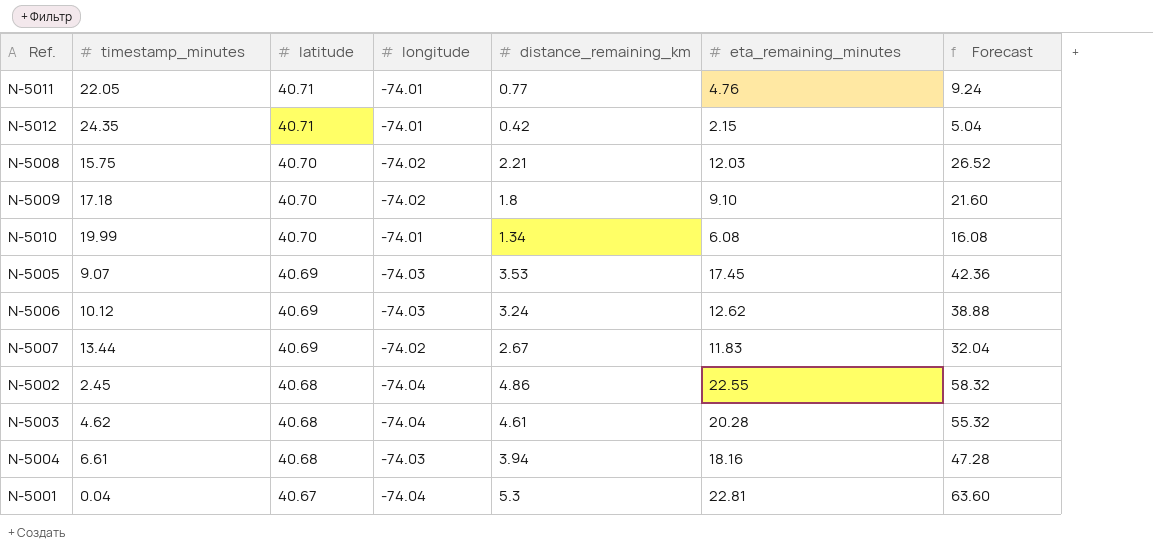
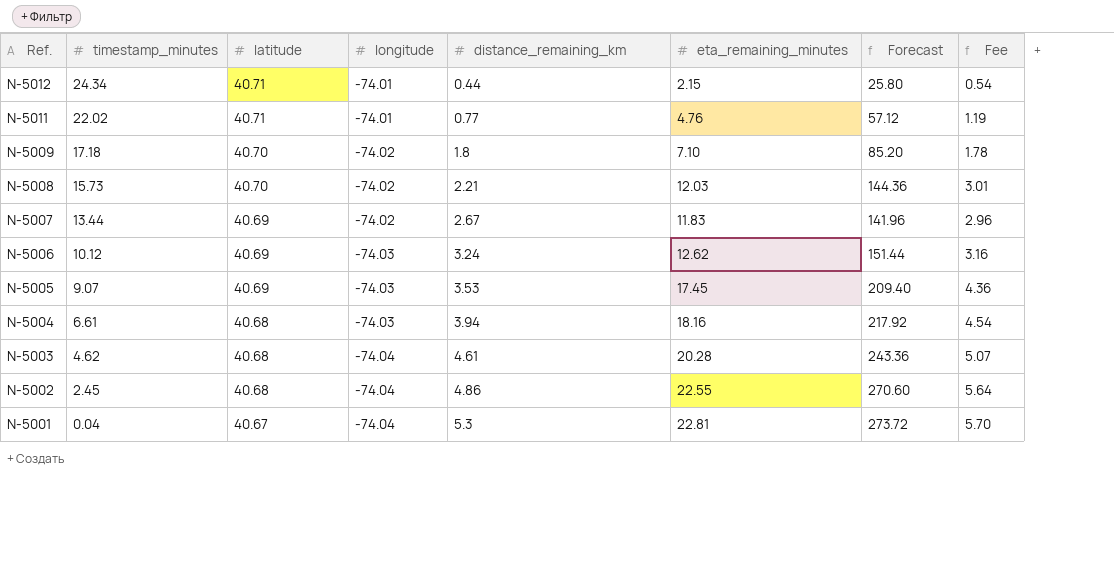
row order: latitude descending -> Ref. descending
column Forecast | formula: [distance_remaining_km] * 12 -> [eta_remaining_minutes] * 12
column Fee | formula: none -> [eta_remaining_minutes] * 0.25
row N-5010: 19.99 | 40.70 | -74.01 | 1.34 | 6.08 | 16.08 -> none
N-5012 | timestamp_minutes: 24.35 -> 24.34
N-5012 | distance_remaining_km: 0.42 -> 0.44
N-5011 | timestamp_minutes: 22.05 -> 22.02
N-5009 | eta_remaining_minutes: 9.10 -> 7.10
N-5008 | timestamp_minutes: 15.75 -> 15.73

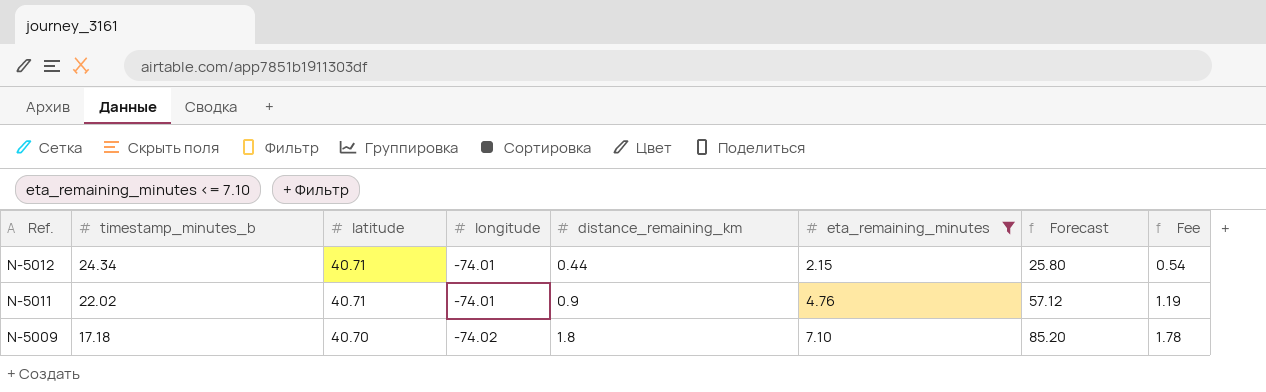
filter: none -> eta_remaining_minutes <= 7.10
column name: timestamp_minutes -> timestamp_minutes_b
N-5011 | distance_remaining_km: 0.77 -> 0.9

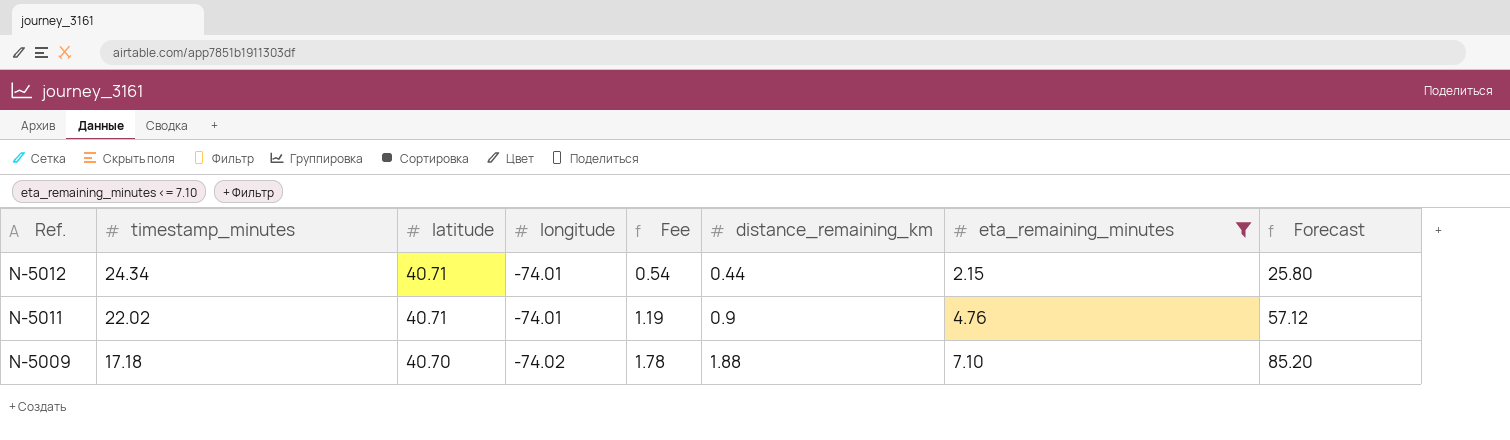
column name: timestamp_minutes_b -> timestamp_minutes
column Fee | position: 8 -> 5
N-5009 | distance_remaining_km: 1.8 -> 1.88

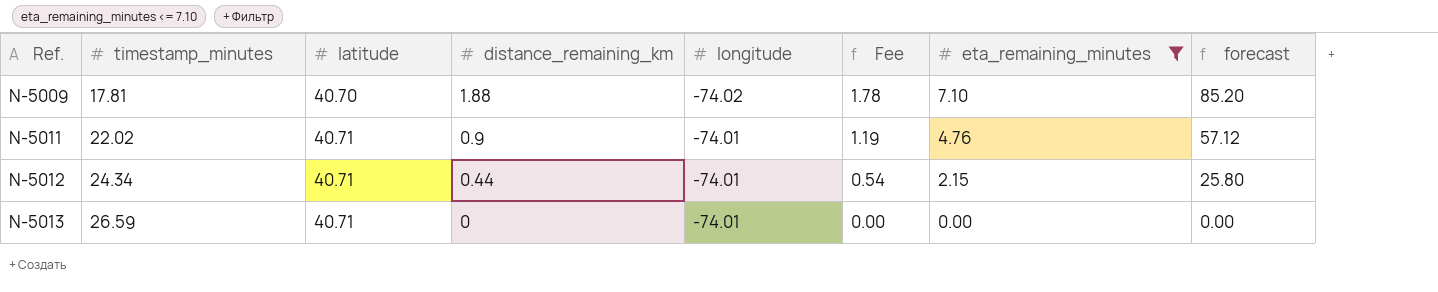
row order: Ref. descending -> Ref. ascending
column distance_remaining_km | position: 6 -> 4
column name: Forecast -> forecast
N-5009 | timestamp_minutes: 17.18 -> 17.81
row N-5013: none -> 26.59 | 40.71 | 0 | -74.01 | 0.00 | 0.00 | 0.00

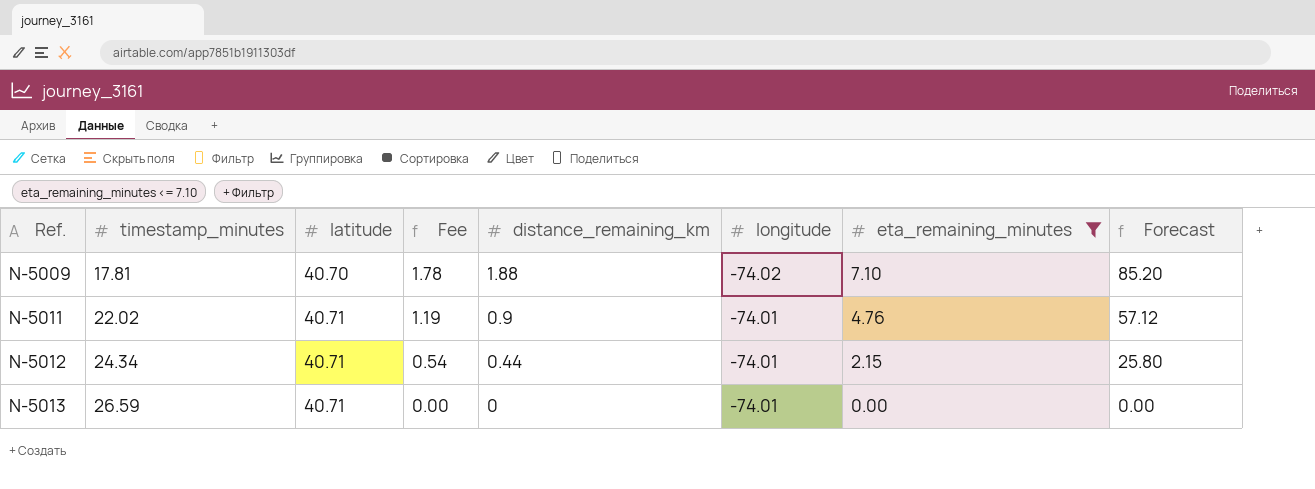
column Fee | position: 6 -> 4
column name: forecast -> Forecast

